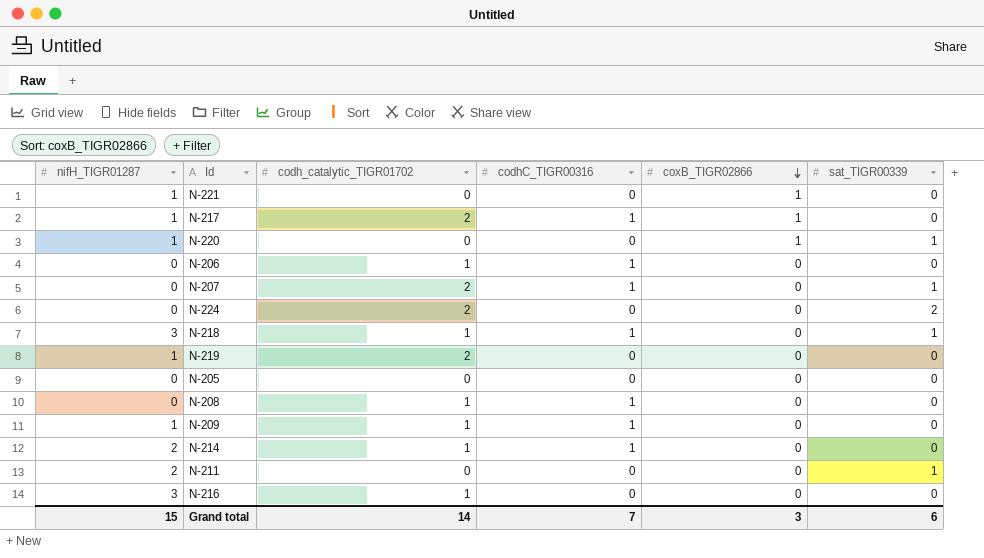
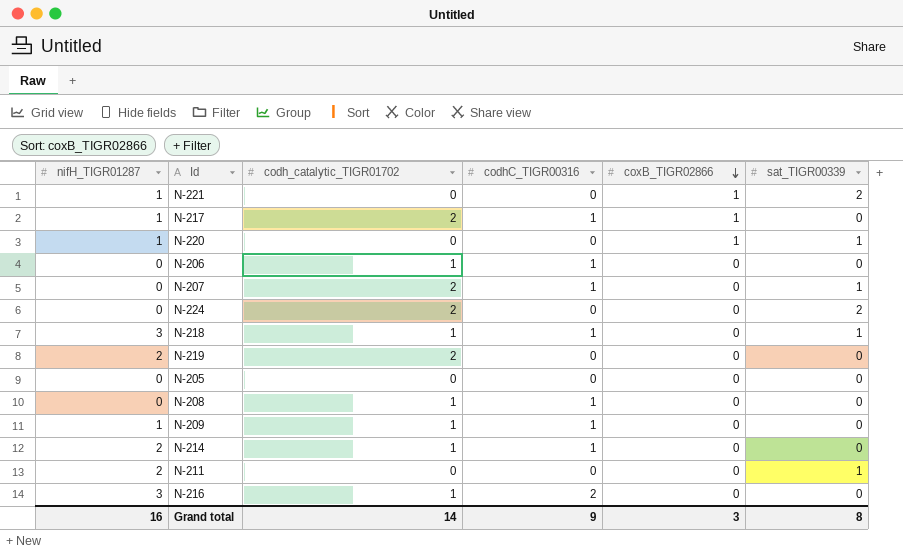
N-221 | sat_TIGR00339: 0 -> 2
N-219 | nifH_TIGR01287: 1 -> 2
N-216 | codhC_TIGR00316: 0 -> 2
Grand total | nifH_TIGR01287: 15 -> 16
Grand total | codhC_TIGR00316: 7 -> 9
Grand total | sat_TIGR00339: 6 -> 8

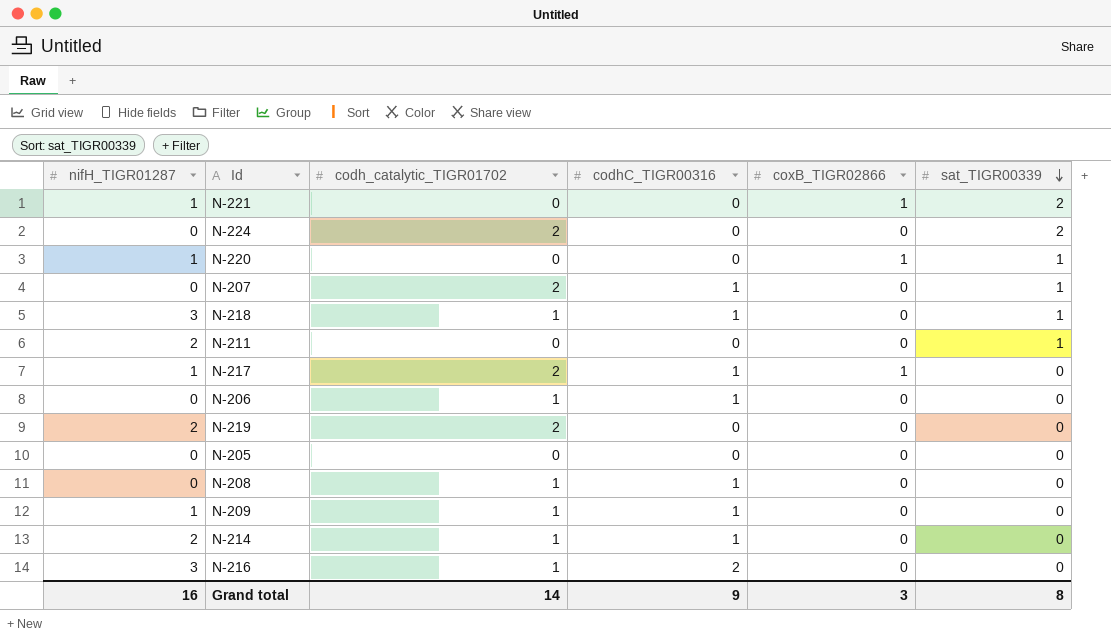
row order: coxB_TIGR02866 descending -> sat_TIGR00339 descending

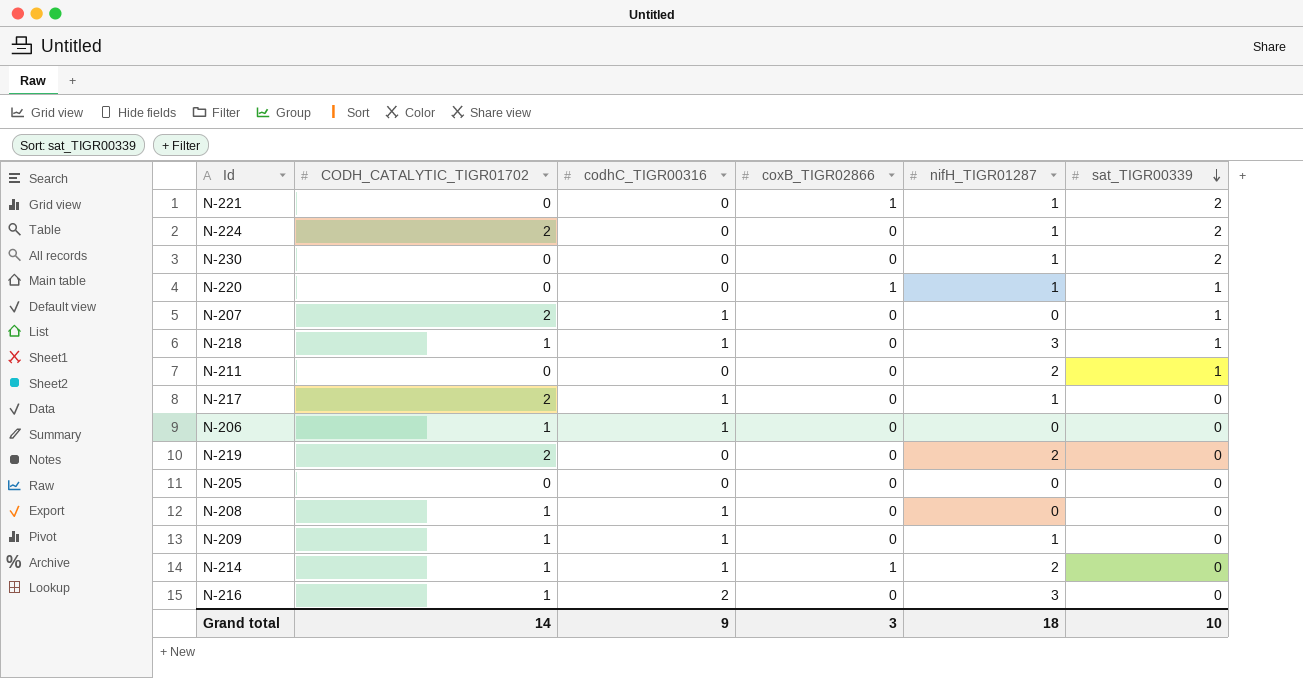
column name: codh_catalytic_TIGR01702 -> CODH_CATALYTIC_TIGR01702
column nifH_TIGR01287 | position: 1 -> 5
N-224 | nifH_TIGR01287: 0 -> 1
row N-230: none -> 0 | 0 | 0 | 1 | 2
N-217 | coxB_TIGR02866: 1 -> 0
N-214 | coxB_TIGR02866: 0 -> 1
Grand total | nifH_TIGR01287: 16 -> 18
Grand total | sat_TIGR00339: 8 -> 10

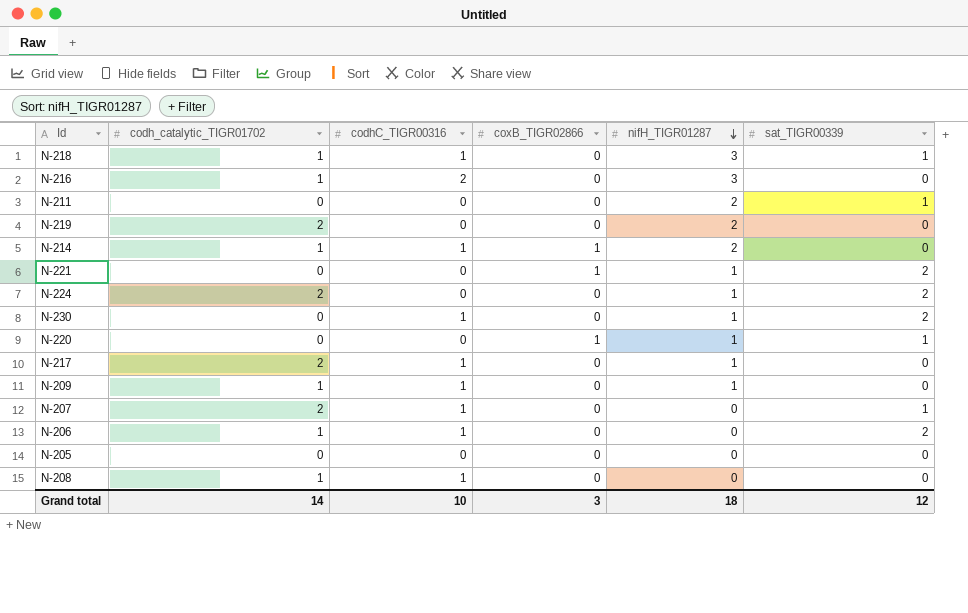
row order: sat_TIGR00339 descending -> nifH_TIGR01287 descending
column name: CODH_CATALYTIC_TIGR01702 -> codh_catalytic_TIGR01702
N-230 | codhC_TIGR00316: 0 -> 1
N-206 | sat_TIGR00339: 0 -> 2
Grand total | codhC_TIGR00316: 9 -> 10
Grand total | sat_TIGR00339: 10 -> 12

